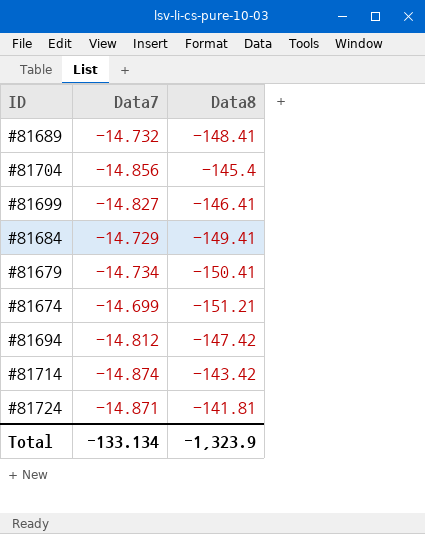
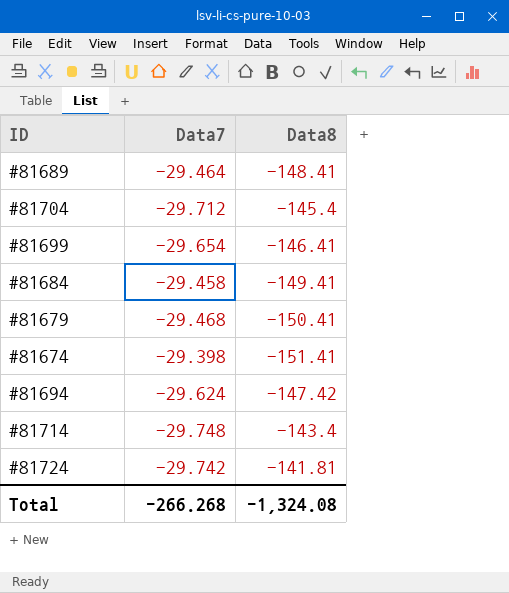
#81689 | Data7: -14.732 -> -29.464
#81704 | Data7: -14.856 -> -29.712
#81699 | Data7: -14.827 -> -29.654
#81684 | Data7: -14.729 -> -29.458
#81679 | Data7: -14.734 -> -29.468
#81674 | Data7: -14.699 -> -29.398
#81674 | Data8: -151.21 -> -151.41
#81694 | Data7: -14.812 -> -29.624
#81714 | Data7: -14.874 -> -29.748
#81714 | Data8: -143.42 -> -143.4
#81724 | Data7: -14.871 -> -29.742
Total | Data7: -133.134 -> -266.268
Total | Data8: -1,323.9 -> -1,324.08

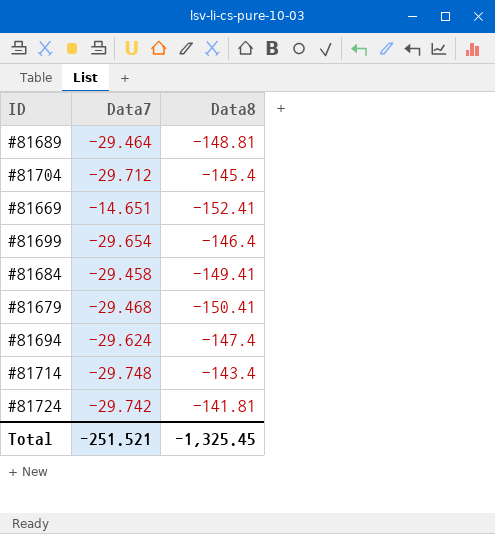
row #81674: -29.398 | -151.41 -> none
#81689 | Data8: -148.41 -> -148.81
row #81669: none -> -14.651 | -152.41
#81699 | Data8: -146.41 -> -146.4
#81694 | Data8: -147.42 -> -147.4
Total | Data7: -266.268 -> -251.521
Total | Data8: -1,324.08 -> -1,325.45

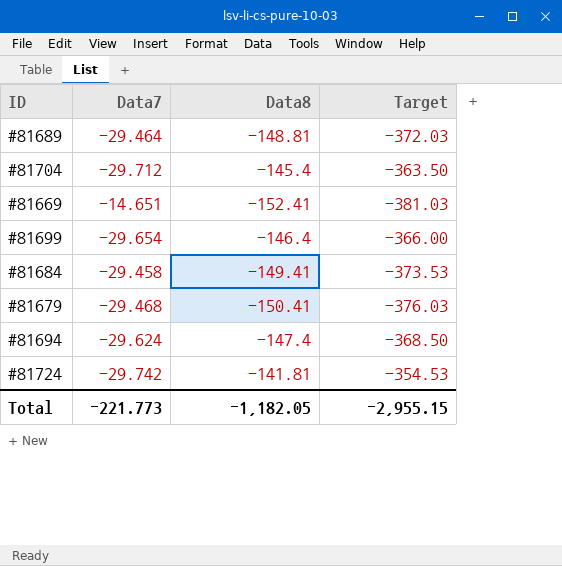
column Target | formula: none -> [Data8] * 2.5
row #81714: -29.748 | -143.4 -> none
Total | Data7: -251.521 -> -221.773
Total | Data8: -1,325.45 -> -1,182.05

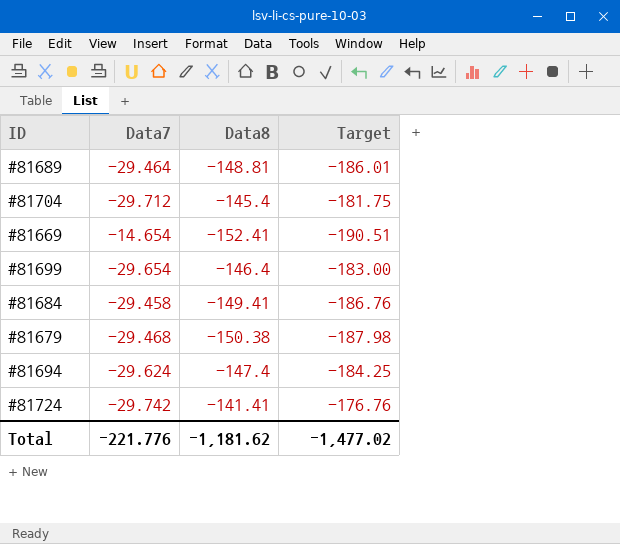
column Target | formula: [Data8] * 2.5 -> [Data8] * 1.25
#81669 | Data7: -14.651 -> -14.654
#81679 | Data8: -150.41 -> -150.38
#81724 | Data8: -141.81 -> -141.41
Total | Data7: -221.773 -> -221.776
Total | Data8: -1,182.05 -> -1,181.62
Total | Target: -2,955.15 -> -1,477.02

